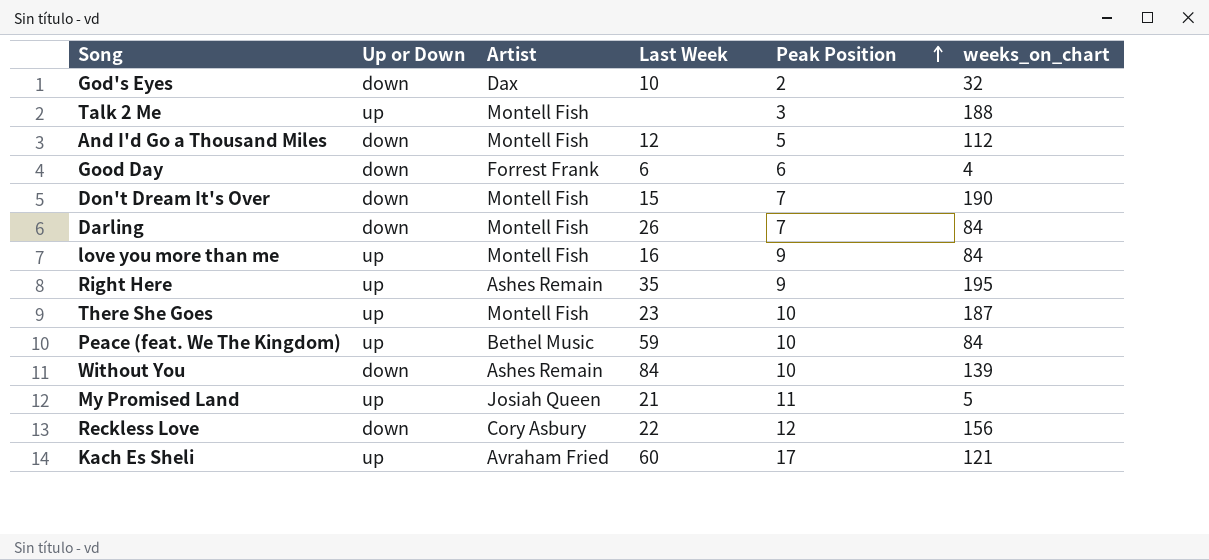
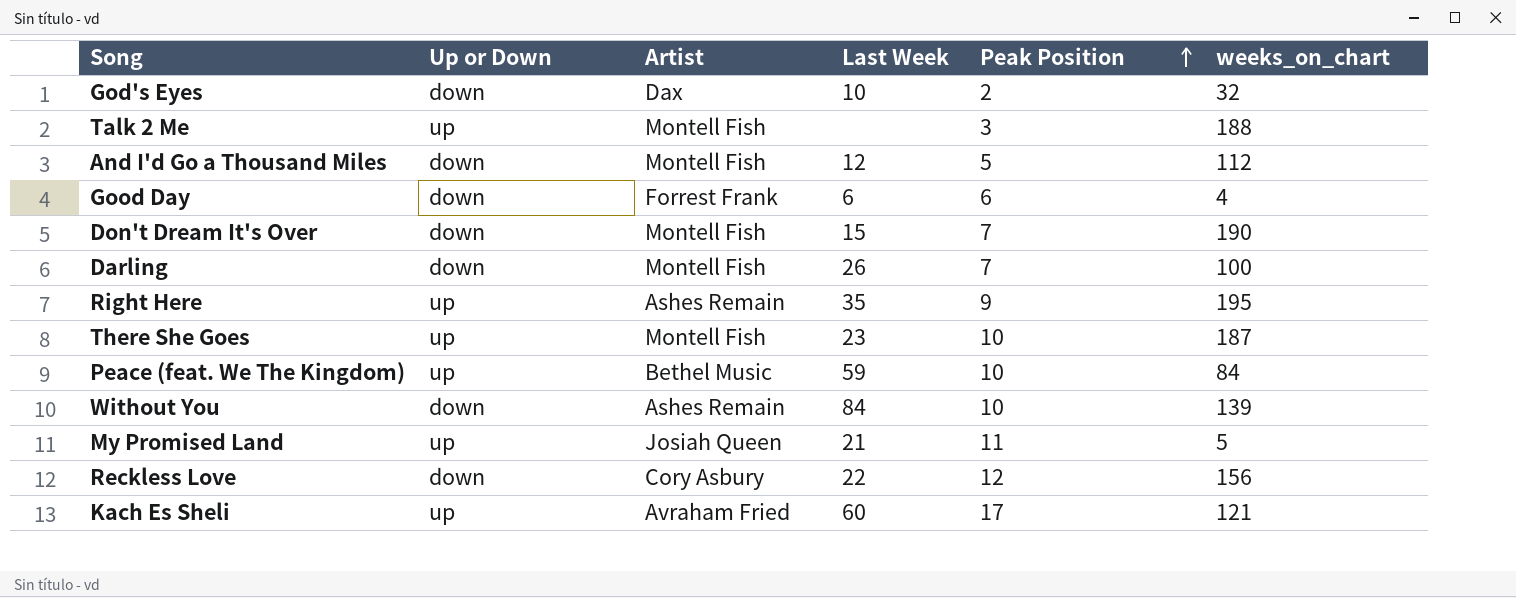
row love you more than me: up | Montell Fish | 16 | 9 | 84 -> none
Darling | weeks_on_chart: 84 -> 100

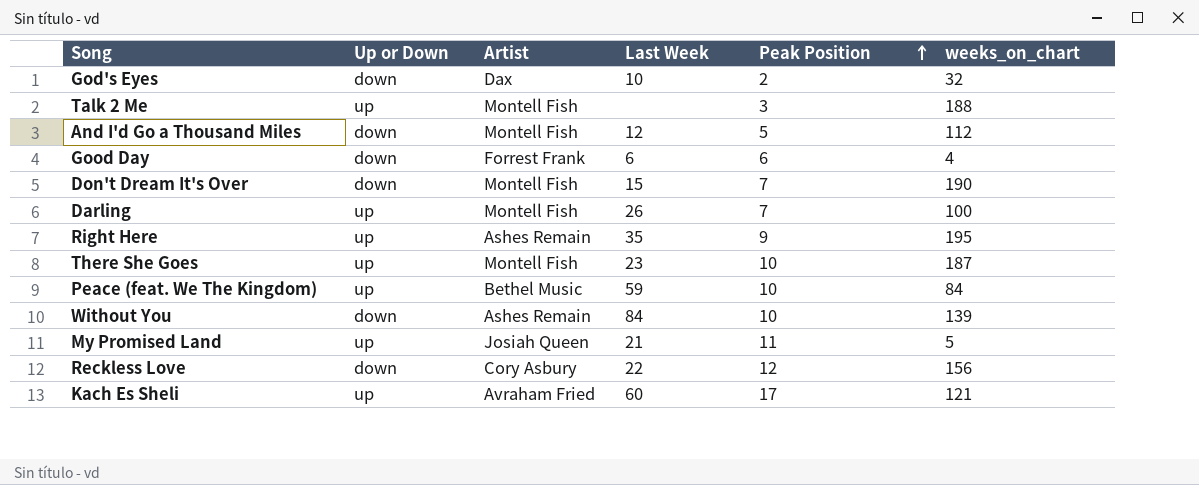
Darling | Up or Down: down -> up

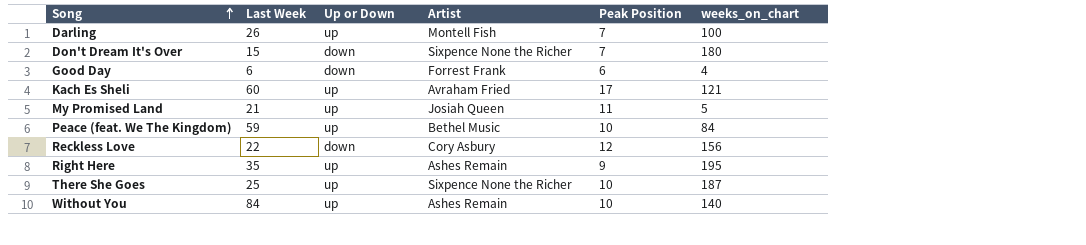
row order: Peak Position ascending -> Song ascending
column Last Week | position: 4 -> 2
row God's Eyes: down | Dax | 10 | 2 | 32 -> none
row Talk 2 Me: up | Montell Fish | none | 3 | 188 -> none
row And I'd Go a Thousand Miles: down | Montell Fish | 12 | 5 | 112 -> none
Don't Dream It's Over | Artist: Montell Fish -> Sixpence None the Richer
Don't Dream It's Over | weeks_on_chart: 190 -> 180
There She Goes | Last Week: 23 -> 25
There She Goes | Artist: Montell Fish -> Sixpence None the Richer
Without You | Up or Down: down -> up
Without You | weeks_on_chart: 139 -> 140

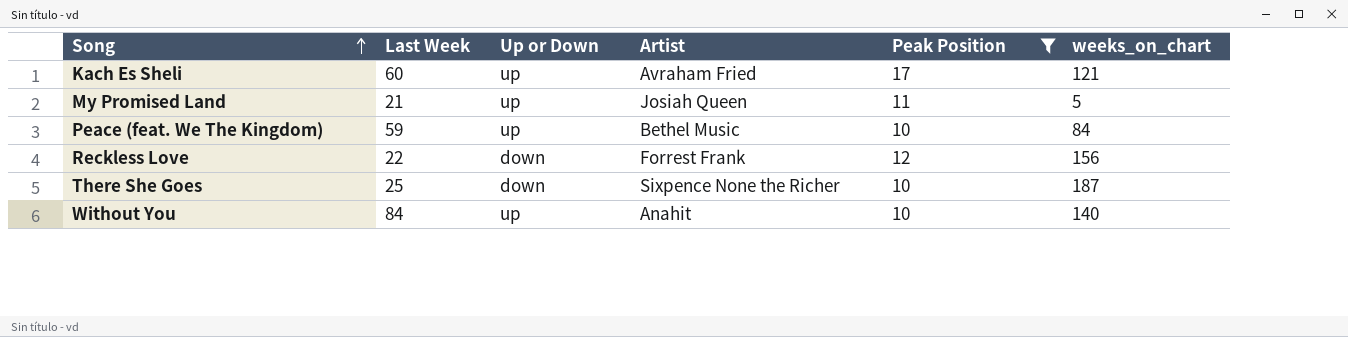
filter: none -> Peak Position >= 10
Reckless Love | Artist: Cory Asbury -> Forrest Frank
There She Goes | Up or Down: up -> down
Without You | Artist: Ashes Remain -> Anahit

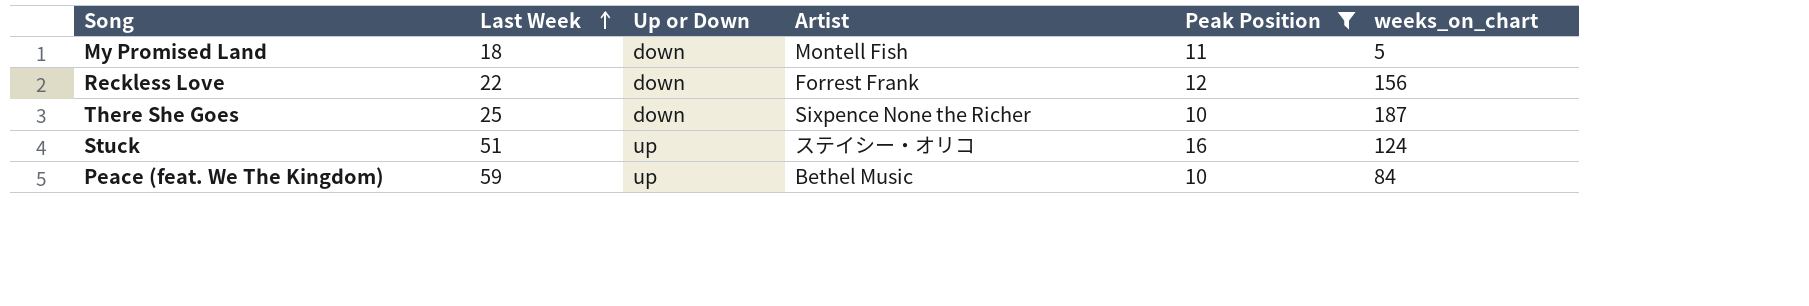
row order: Song ascending -> Last Week ascending
row Kach Es Sheli: 60 | up | Avraham Fried | 17 | 121 -> none
row Without You: 84 | up | Anahit | 10 | 140 -> none
My Promised Land | Last Week: 21 -> 18
My Promised Land | Up or Down: up -> down
My Promised Land | Artist: Josiah Queen -> Montell Fish
row Stuck: none -> 51 | up | ステイシー・オリコ | 16 | 124

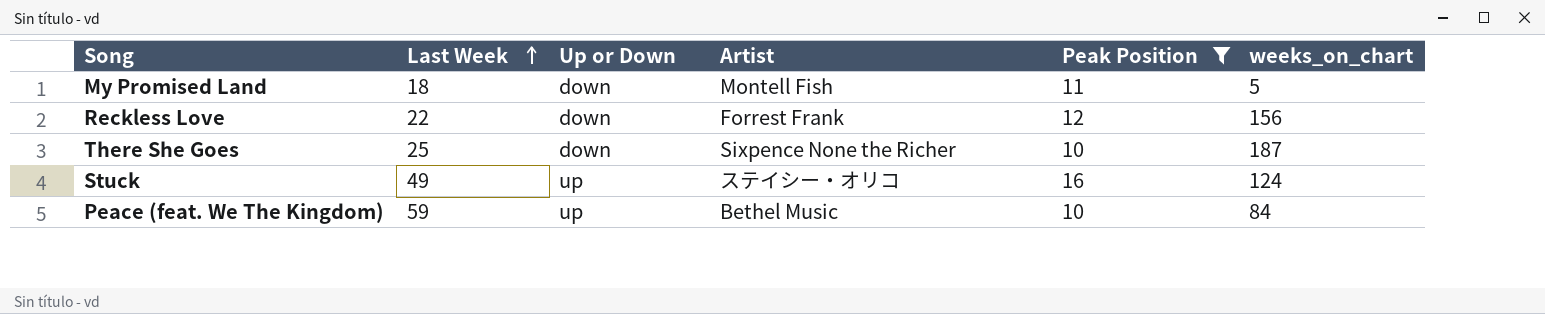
Stuck | Last Week: 51 -> 49

